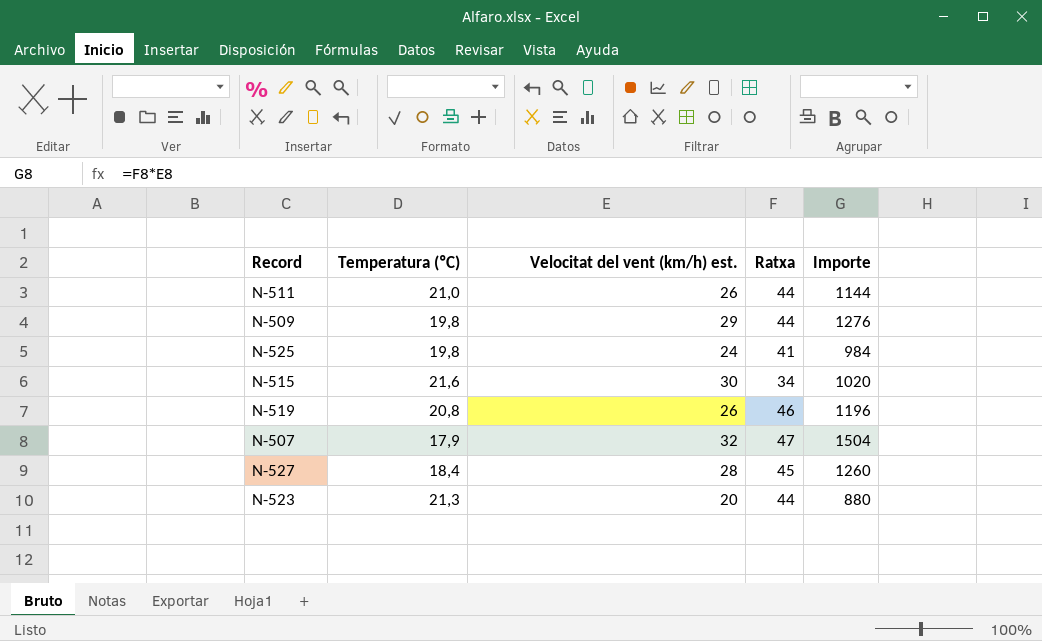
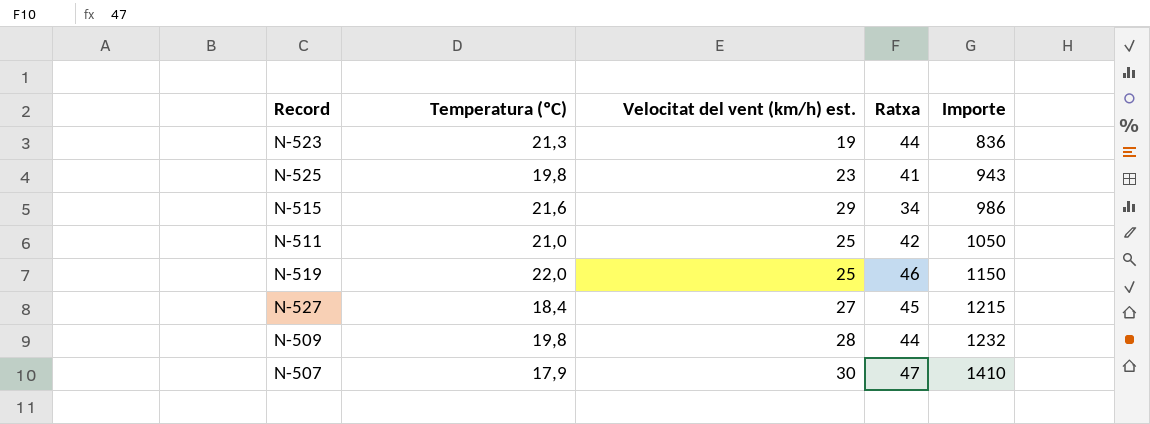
row order: none -> Importe ascending
N-523 | Velocitat del vent (km/h) est.: 20 -> 19
N-523 | Importe: 880 -> 836
N-525 | Velocitat del vent (km/h) est.: 24 -> 23
N-525 | Importe: 984 -> 943
N-515 | Velocitat del vent (km/h) est.: 30 -> 29
N-515 | Importe: 1020 -> 986
N-511 | Velocitat del vent (km/h) est.: 26 -> 25
N-511 | Ratxa: 44 -> 42
N-511 | Importe: 1144 -> 1050
N-519 | Temperatura (ºC): 20,8 -> 22,0
N-519 | Velocitat del vent (km/h) est.: 26 -> 25
N-519 | Importe: 1196 -> 1150
N-527 | Velocitat del vent (km/h) est.: 28 -> 27
N-527 | Importe: 1260 -> 1215
N-509 | Velocitat del vent (km/h) est.: 29 -> 28
N-509 | Importe: 1276 -> 1232
N-507 | Velocitat del vent (km/h) est.: 32 -> 30
N-507 | Importe: 1504 -> 1410

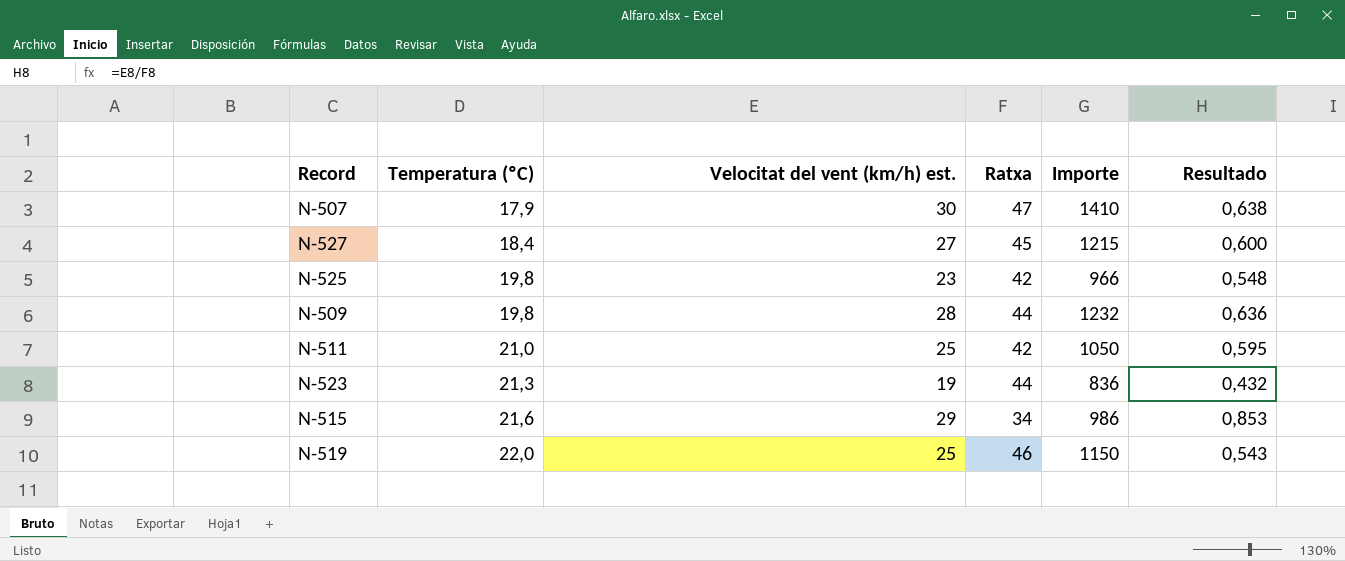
row order: Importe ascending -> Temperatura (ºC) ascending
column Resultado | formula: none -> [Velocitat del vent (km/h) est.] / [Ratxa]
N-525 | Ratxa: 41 -> 42
N-525 | Importe: 943 -> 966

